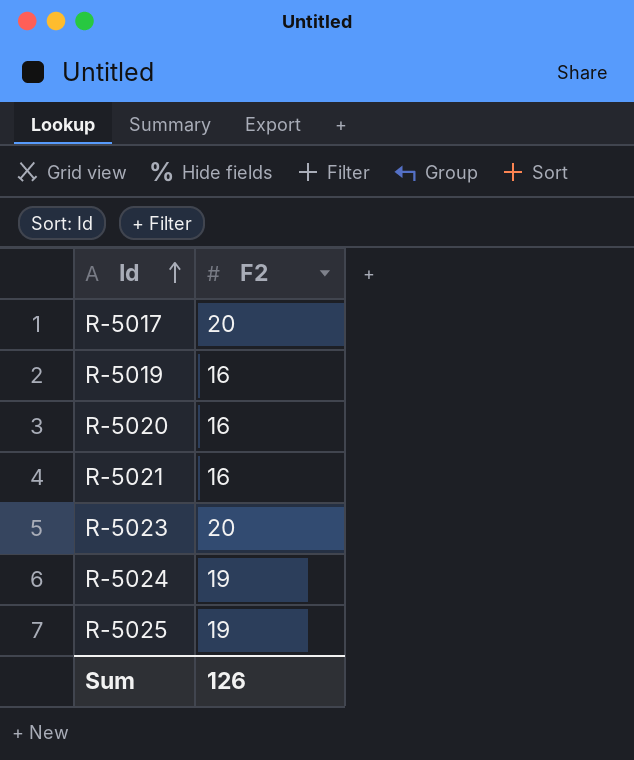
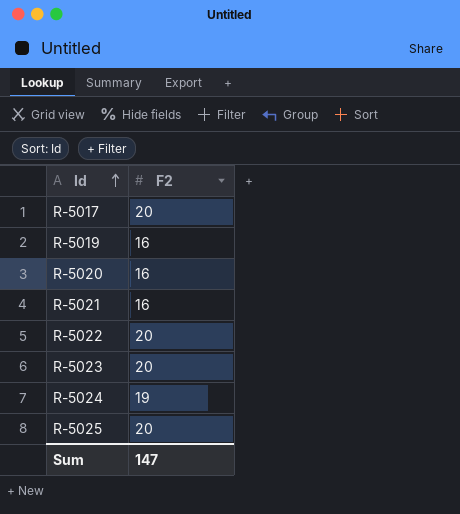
row R-5022: none -> 20
R-5025 | F2: 19 -> 20
Sum | F2: 126 -> 147

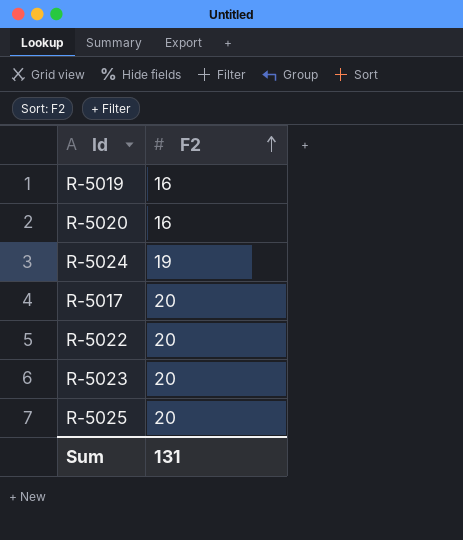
row order: Id ascending -> F2 ascending
row R-5021: 16 -> none
Sum | F2: 147 -> 131

